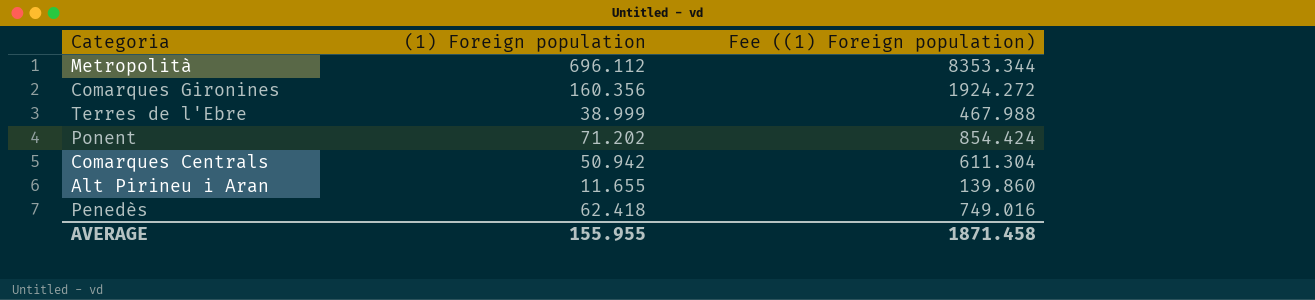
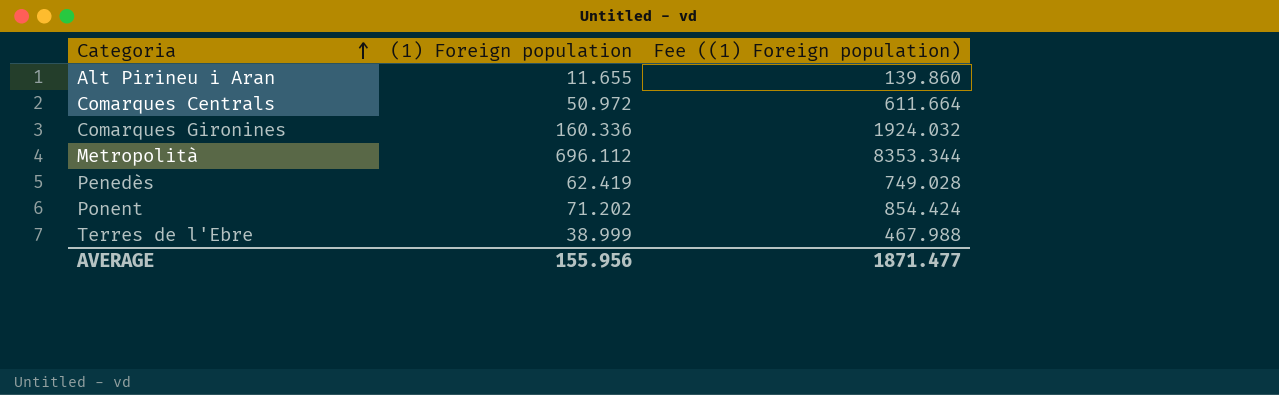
row order: none -> Categoria ascending
Comarques Centrals | (1) Foreign population: 50.942 -> 50.972
Comarques Centrals | Fee ((1) Foreign population): 611.304 -> 611.664
Comarques Gironines | (1) Foreign population: 160.356 -> 160.336
Comarques Gironines | Fee ((1) Foreign population): 1924.272 -> 1924.032
Penedès | (1) Foreign population: 62.418 -> 62.419
Penedès | Fee ((1) Foreign population): 749.016 -> 749.028
AVERAGE | (1) Foreign population: 155.955 -> 155.956
AVERAGE | Fee ((1) Foreign population): 1871.458 -> 1871.477

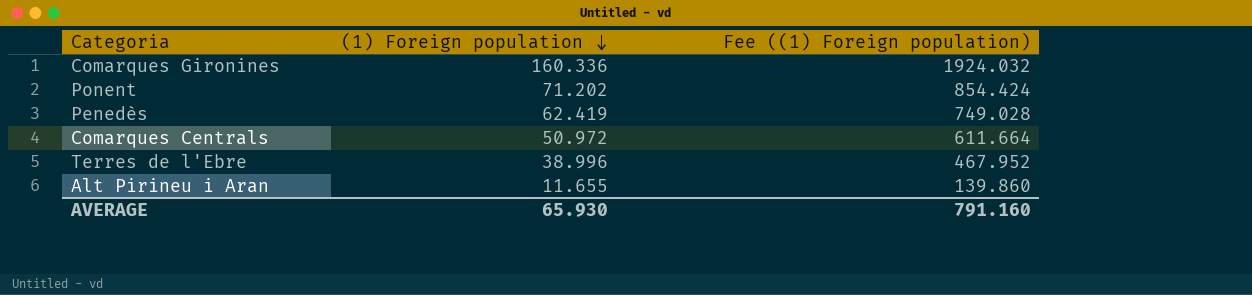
row order: Categoria ascending -> (1) Foreign population descending
row Metropolità: 696.112 | 8353.344 -> none
Terres de l'Ebre | (1) Foreign population: 38.999 -> 38.996
Terres de l'Ebre | Fee ((1) Foreign population): 467.988 -> 467.952
AVERAGE | (1) Foreign population: 155.956 -> 65.930
AVERAGE | Fee ((1) Foreign population): 1871.477 -> 791.160

